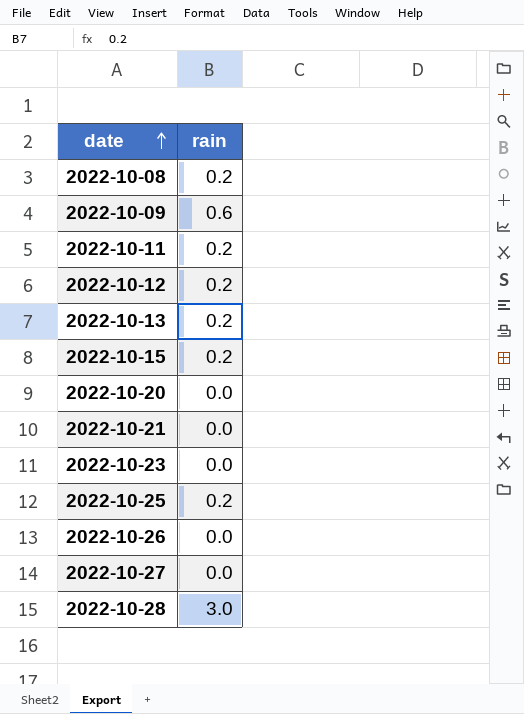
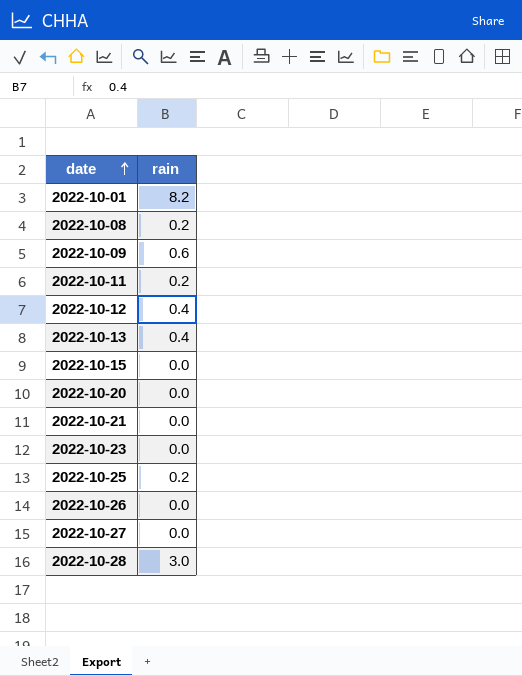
row 2022-10-01: none -> 8.2
2022-10-12 | rain: 0.2 -> 0.4
2022-10-13 | rain: 0.2 -> 0.4
2022-10-15 | rain: 0.2 -> 0.0

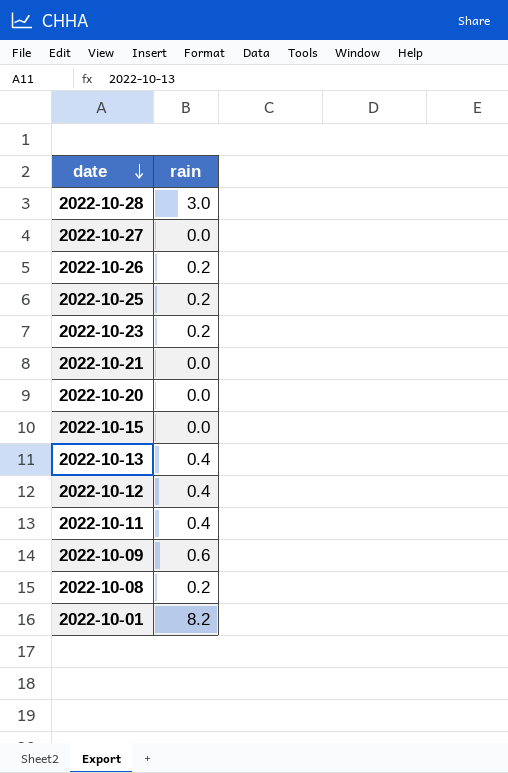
row order: date ascending -> date descending
2022-10-26 | rain: 0.0 -> 0.2
2022-10-23 | rain: 0.0 -> 0.2
2022-10-11 | rain: 0.2 -> 0.4

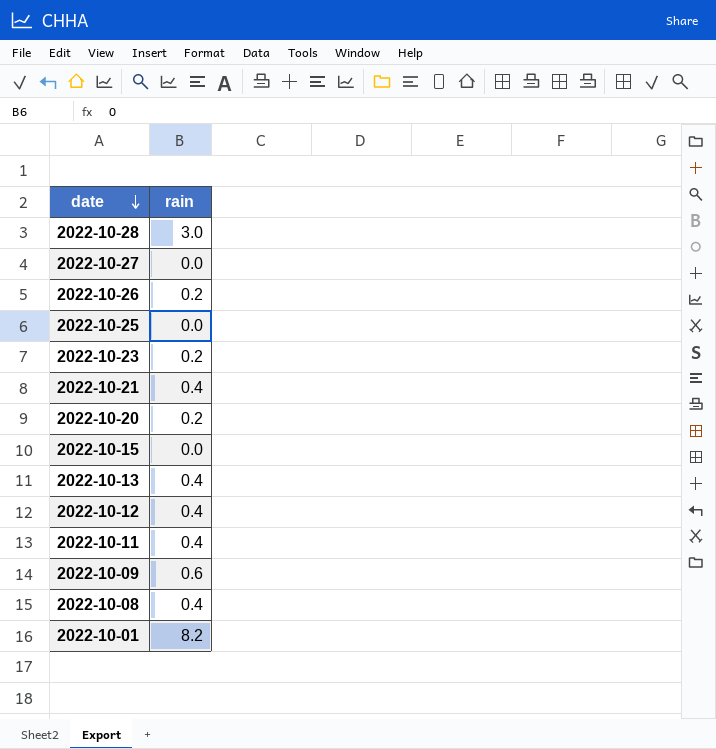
2022-10-25 | rain: 0.2 -> 0.0
2022-10-21 | rain: 0.0 -> 0.4
2022-10-20 | rain: 0.0 -> 0.2
2022-10-08 | rain: 0.2 -> 0.4

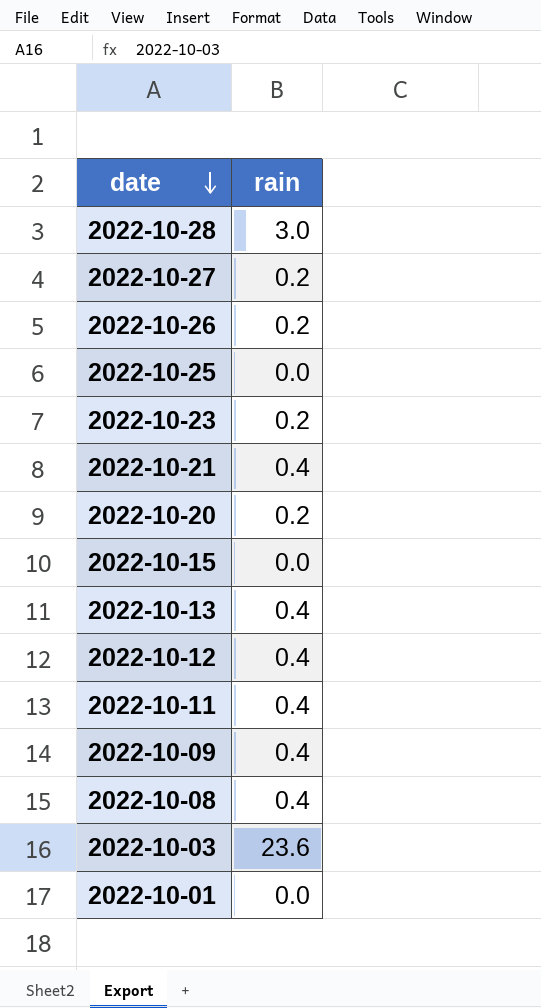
2022-10-27 | rain: 0.0 -> 0.2
2022-10-09 | rain: 0.6 -> 0.4
row 2022-10-03: none -> 23.6
2022-10-01 | rain: 8.2 -> 0.0

